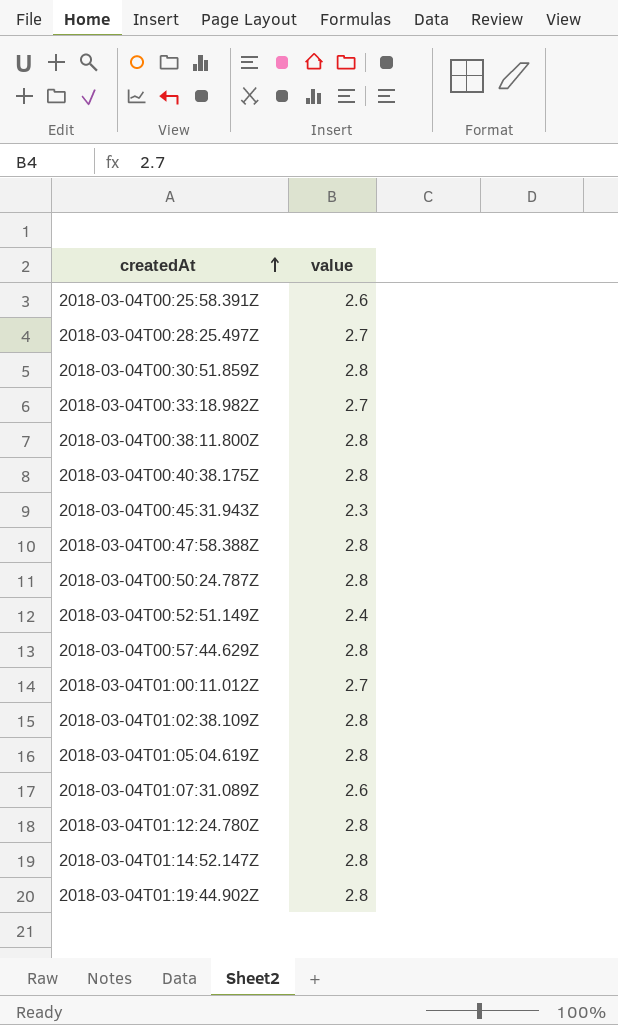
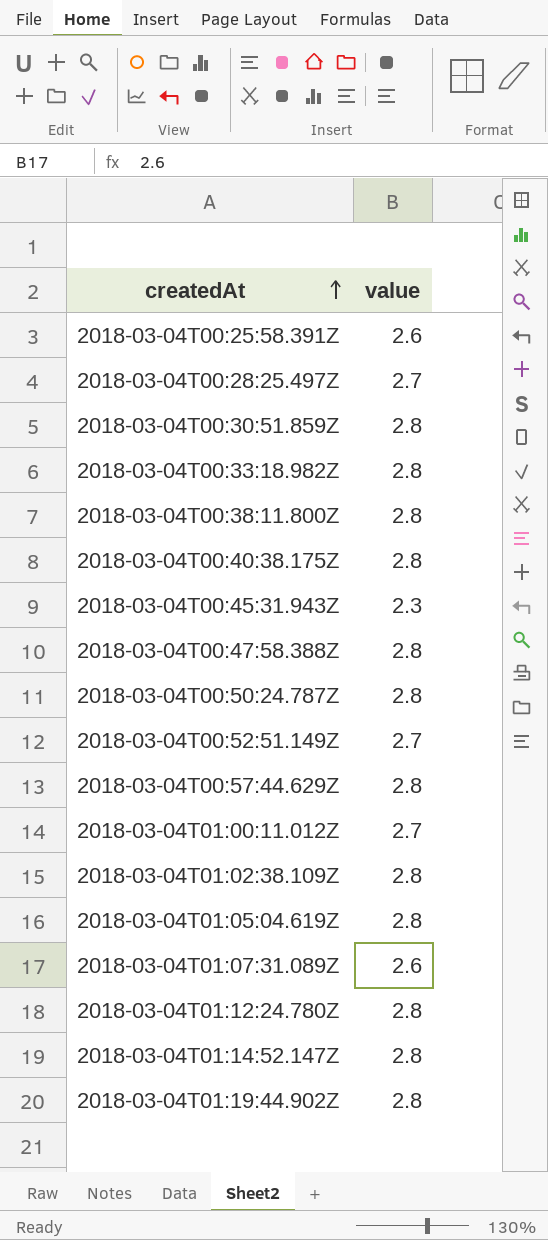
2018-03-04T00:33:18.982Z | value: 2.7 -> 2.8
2018-03-04T00:52:51.149Z | value: 2.4 -> 2.7

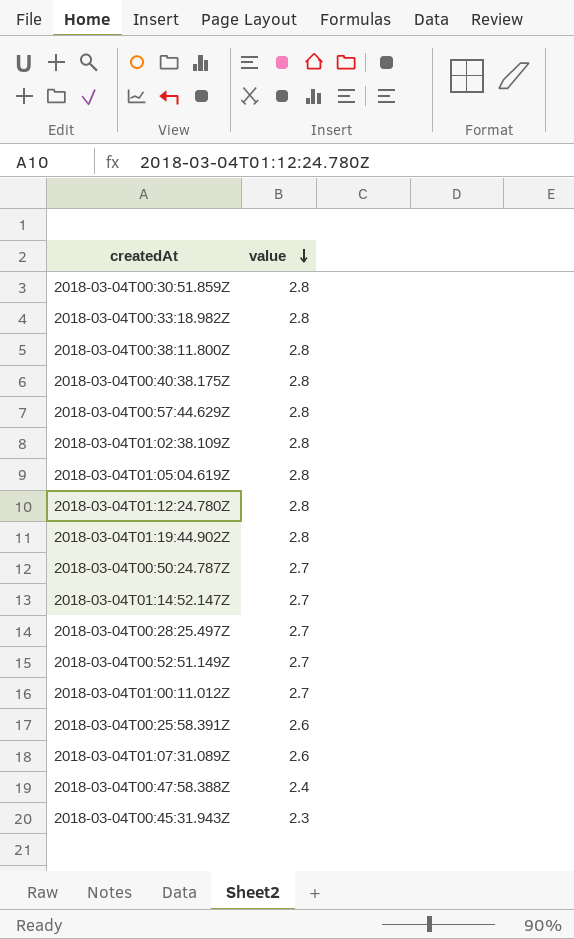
row order: createdAt ascending -> value descending
2018-03-04T00:50:24.787Z | value: 2.8 -> 2.7
2018-03-04T01:14:52.147Z | value: 2.8 -> 2.7
2018-03-04T00:47:58.388Z | value: 2.8 -> 2.4

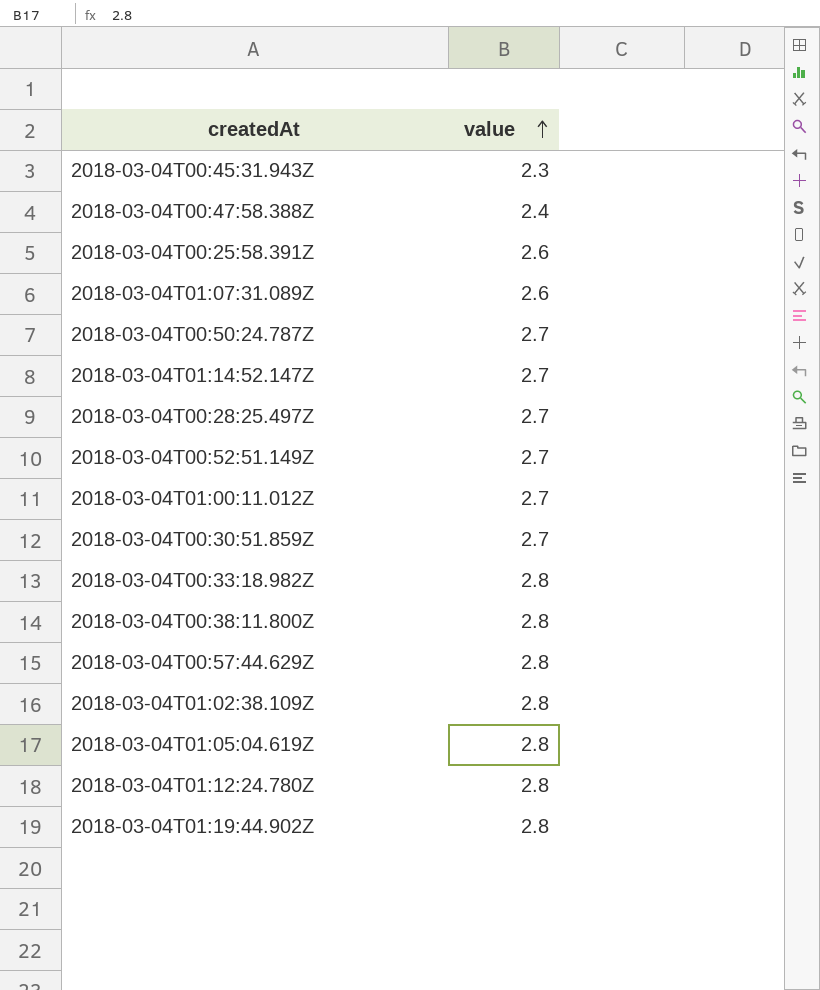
row order: value descending -> value ascending
row 2018-03-04T00:40:38.175Z: 2.8 -> none
2018-03-04T00:30:51.859Z | value: 2.8 -> 2.7

